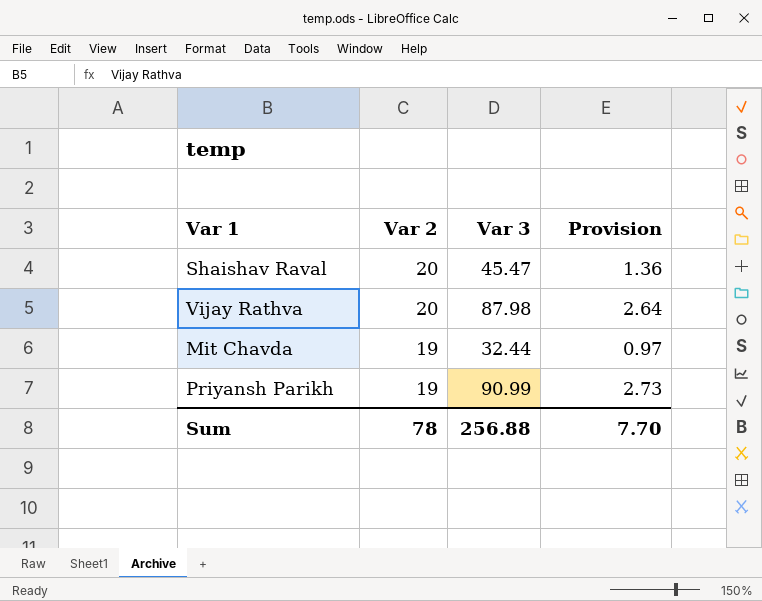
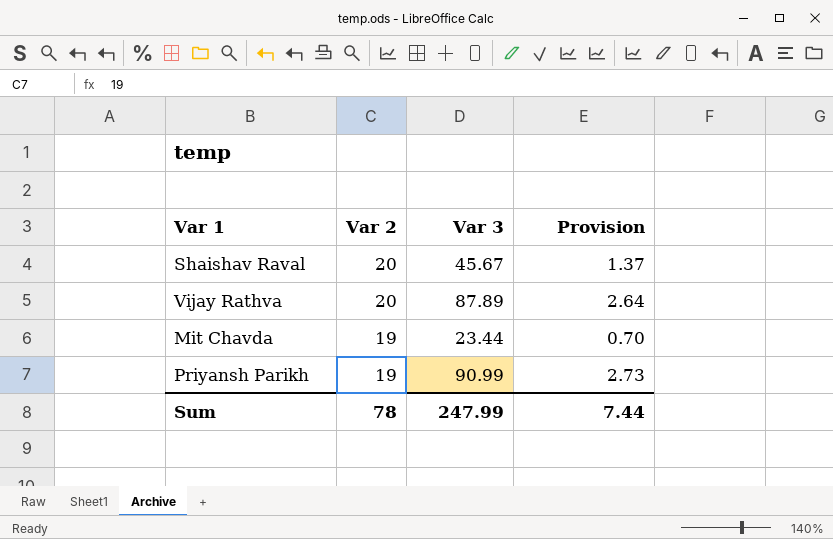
Shaishav Raval | Var 3: 45.47 -> 45.67
Shaishav Raval | Provision: 1.36 -> 1.37
Vijay Rathva | Var 3: 87.98 -> 87.89
Mit Chavda | Var 3: 32.44 -> 23.44
Mit Chavda | Provision: 0.97 -> 0.70
Sum | Var 3: 256.88 -> 247.99
Sum | Provision: 7.70 -> 7.44

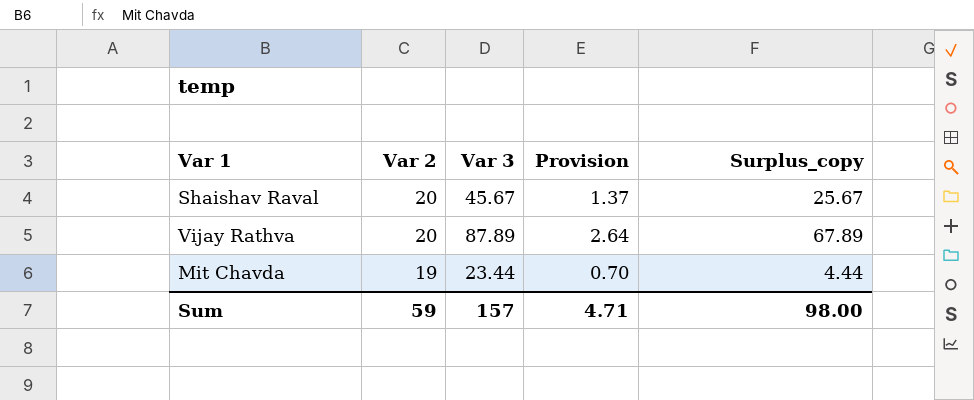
column Surplus_copy | formula: none -> [Var 3] - [Var 2]
row Priyansh Parikh: 19 | 90.99 | 2.73 -> none
Sum | Var 2: 78 -> 59
Sum | Var 3: 247.99 -> 157
Sum | Provision: 7.44 -> 4.71

